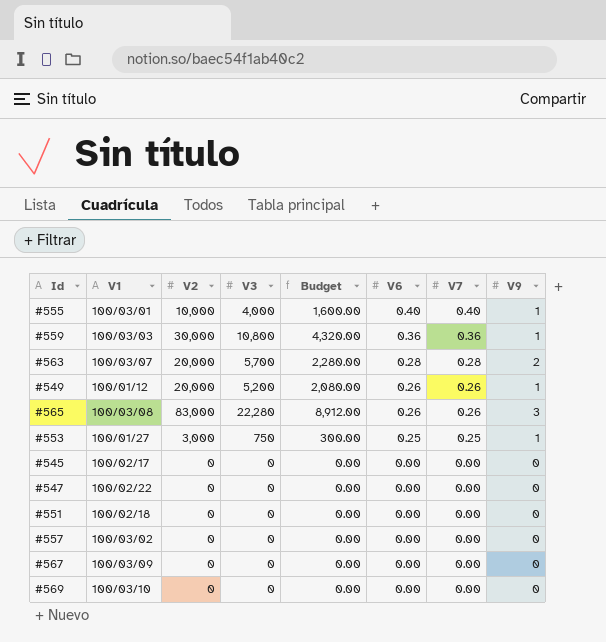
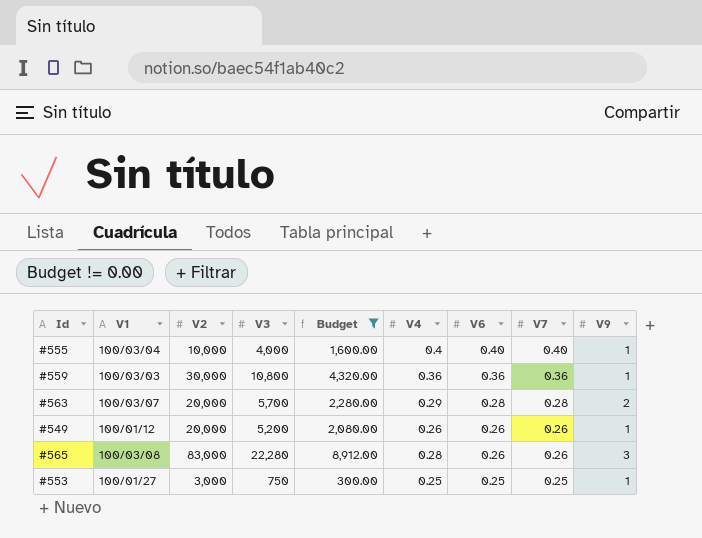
filter: none -> Budget != 0.00
column V4 | position: none -> 6
#555 | V1: 100/03/01 -> 100/03/04

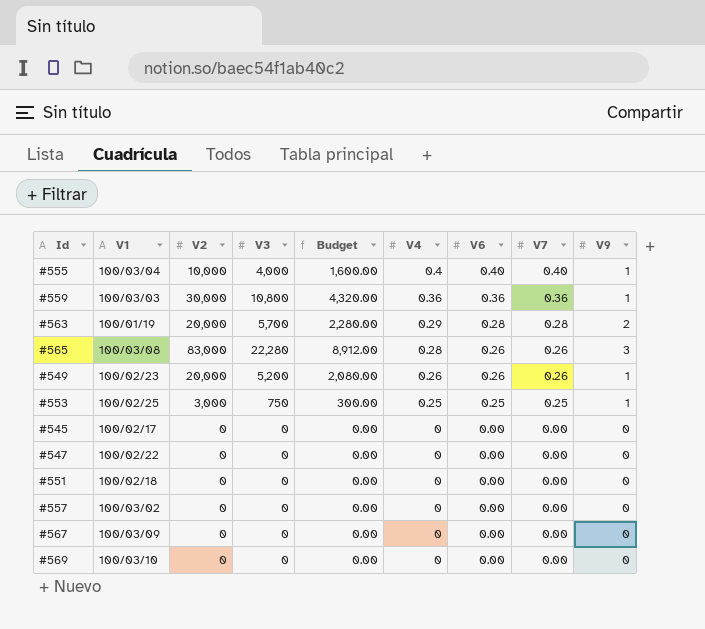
filter: Budget != 0.00 -> none
row order: V6 descending -> V4 descending
#563 | V1: 100/03/07 -> 100/01/19
#549 | V1: 100/01/12 -> 100/02/23
#553 | V1: 100/01/27 -> 100/02/25

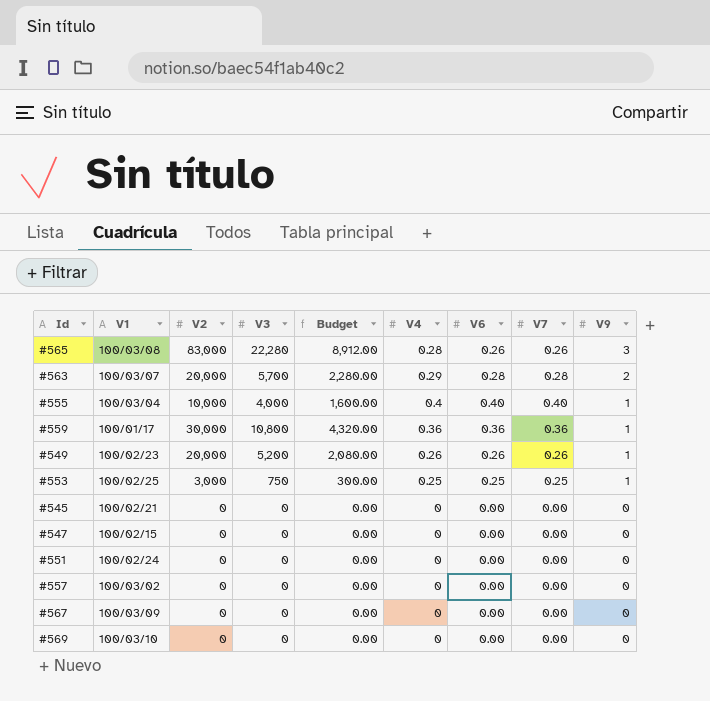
row order: V4 descending -> V9 descending
#563 | V1: 100/01/19 -> 100/03/07
#559 | V1: 100/03/03 -> 100/01/17
#545 | V1: 100/02/17 -> 100/02/21
#547 | V1: 100/02/22 -> 100/02/15
#551 | V1: 100/02/18 -> 100/02/24

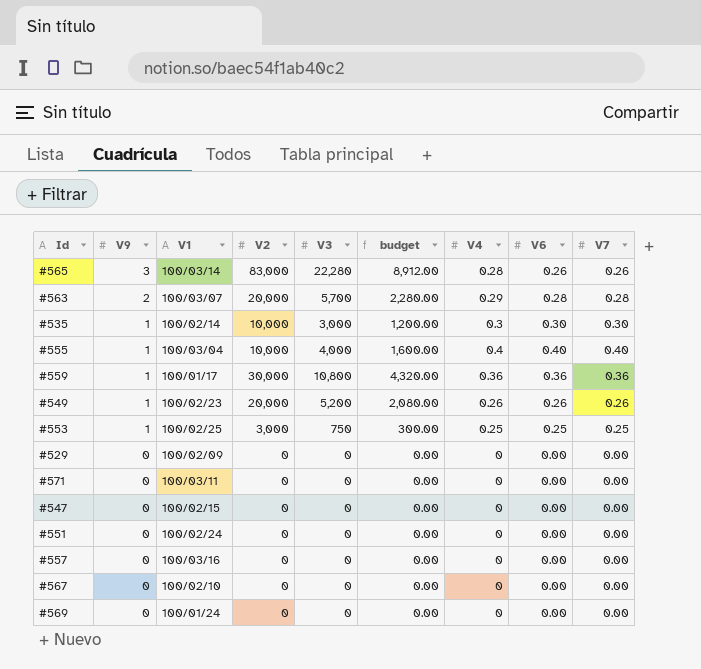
column V9 | position: 9 -> 2
column name: Budget -> budget
row #545: 100/02/21 | 0 | 0 | 0.00 | 0 | 0.00 | 0.00 | 0 -> none
#565 | V1: 100/03/08 -> 100/03/14
row #535: none -> 1 | 100/02/14 | 10,000 | 3,000 | 1,200.00 | 0.3 | 0.30 | 0.30
row #529: none -> 0 | 100/02/09 | 0 | 0 | 0.00 | 0 | 0.00 | 0.00
row #571: none -> 0 | 100/03/11 | 0 | 0 | 0.00 | 0 | 0.00 | 0.00
#557 | V1: 100/03/02 -> 100/03/16
#567 | V1: 100/03/09 -> 100/02/10
#569 | V1: 100/03/10 -> 100/01/24

